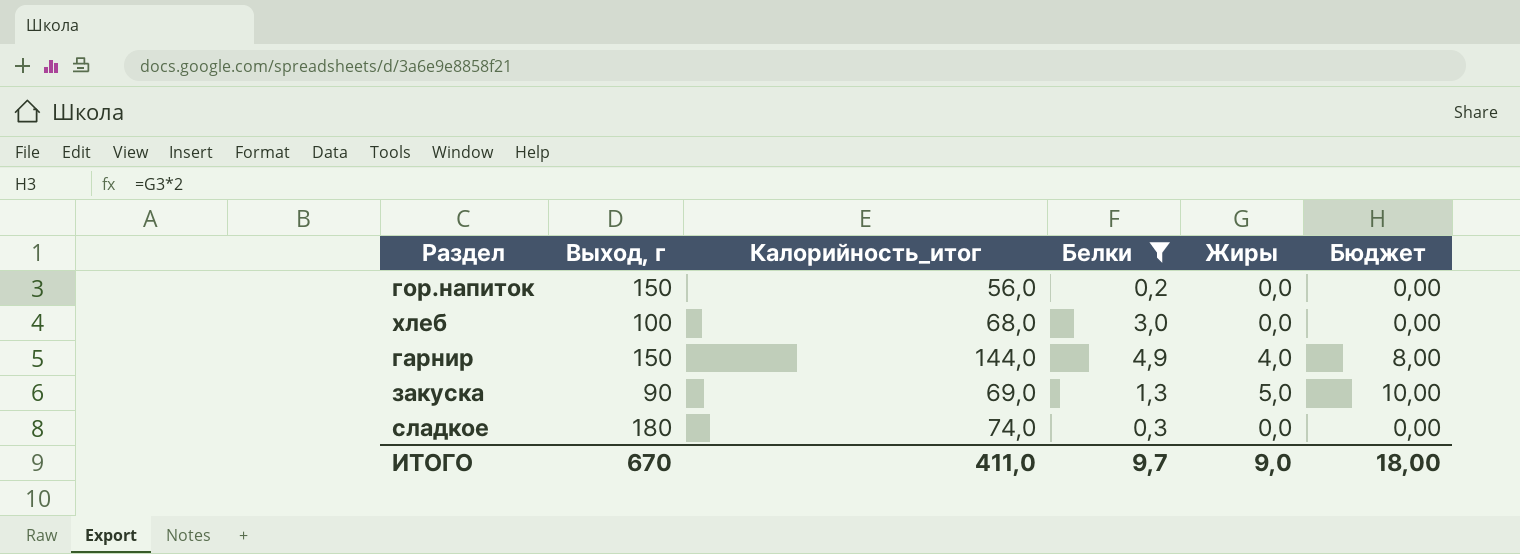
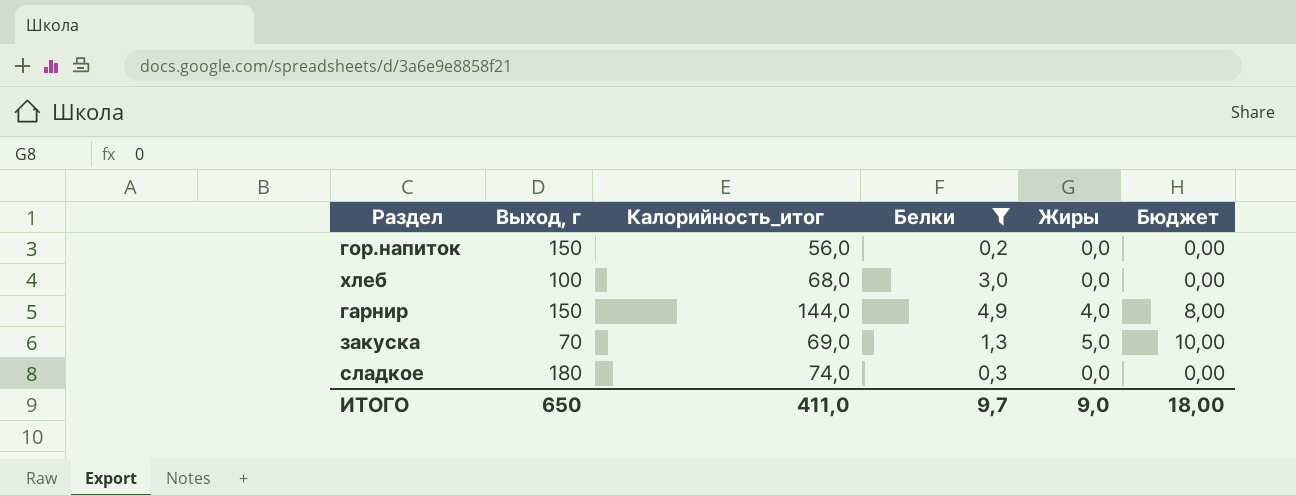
закуска | Выход, г: 90 -> 70
ИТОГО | Выход, г: 670 -> 650

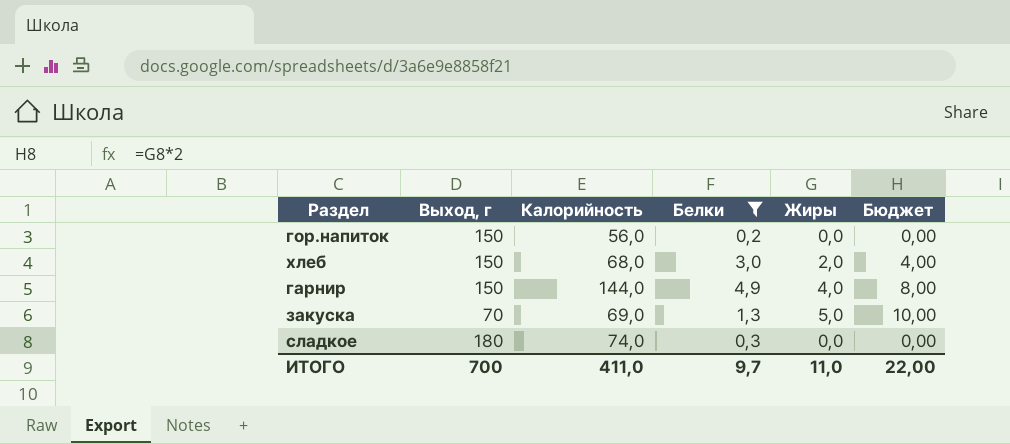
column name: Калорийность_итог -> Калорийность
хлеб | Выход, г: 100 -> 150
хлеб | Жиры: 0,0 -> 2,0
хлеб | Бюджет: 0,00 -> 4,00
ИТОГО | Выход, г: 650 -> 700
ИТОГО | Жиры: 9,0 -> 11,0
ИТОГО | Бюджет: 18,00 -> 22,00

